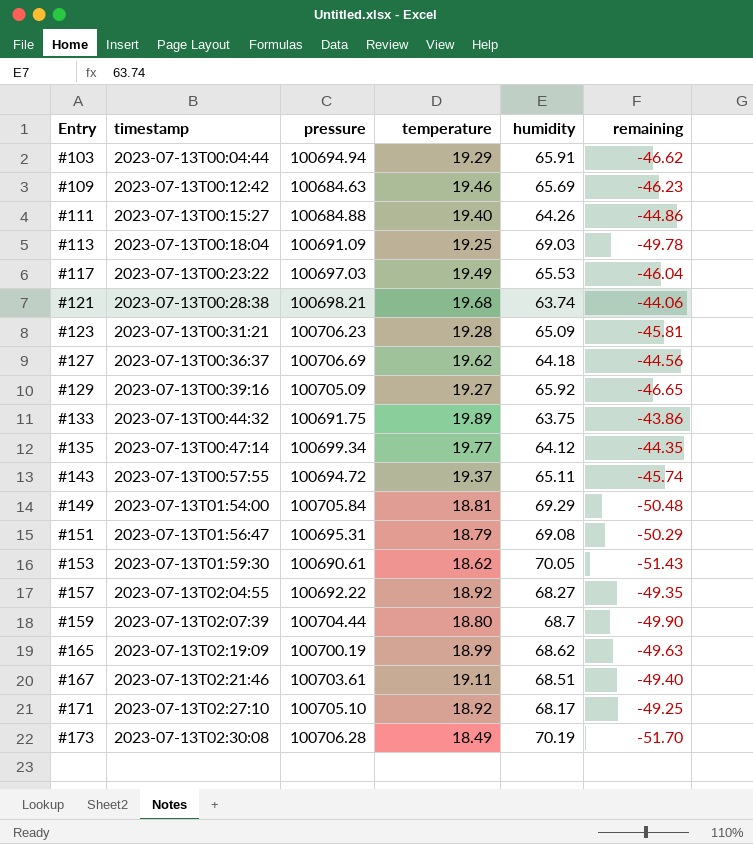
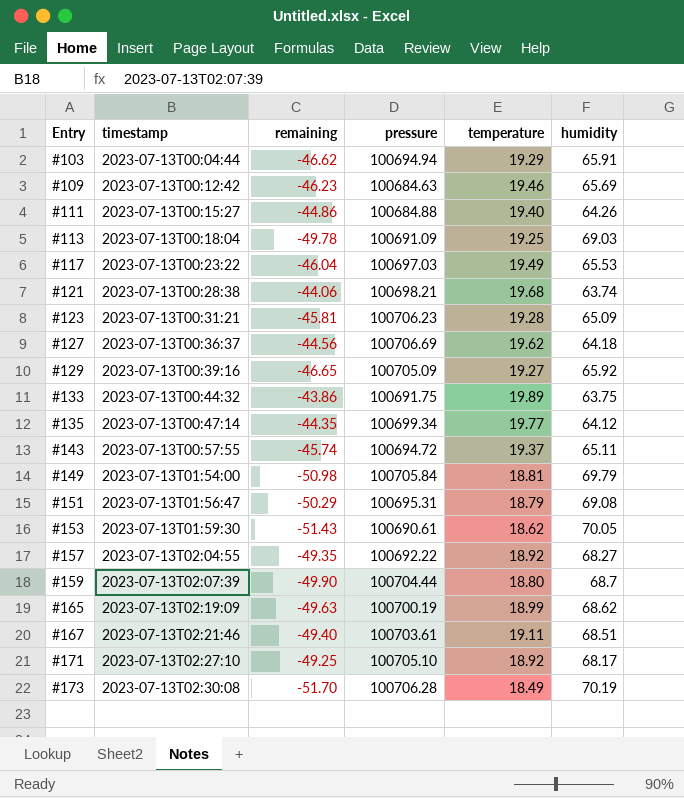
column remaining | position: 6 -> 3
#149 | remaining: -50.48 -> -50.98
#149 | humidity: 69.29 -> 69.79

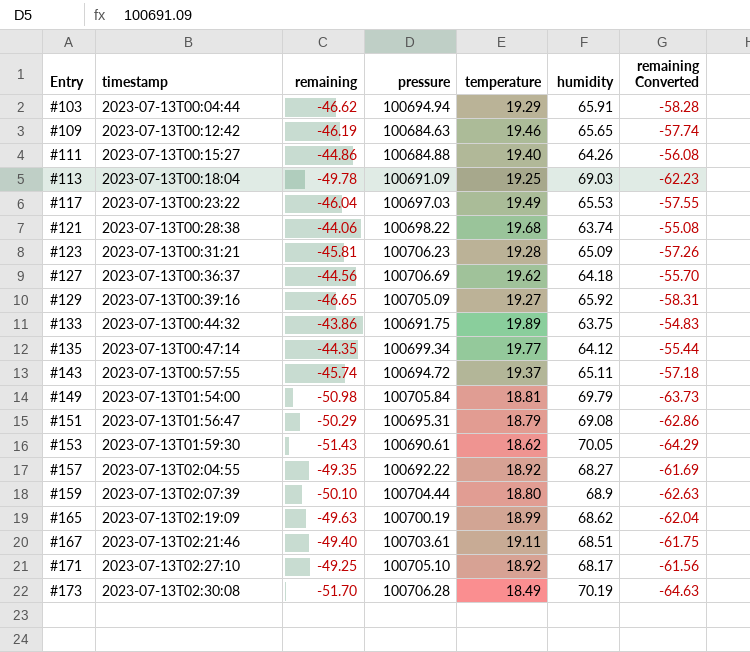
column remaining Converted | formula: none -> [remaining] * 1.25
#109 | remaining: -46.23 -> -46.19
#109 | humidity: 65.69 -> 65.65
#121 | pressure: 100698.21 -> 100698.22
#159 | remaining: -49.90 -> -50.10
#159 | humidity: 68.7 -> 68.9

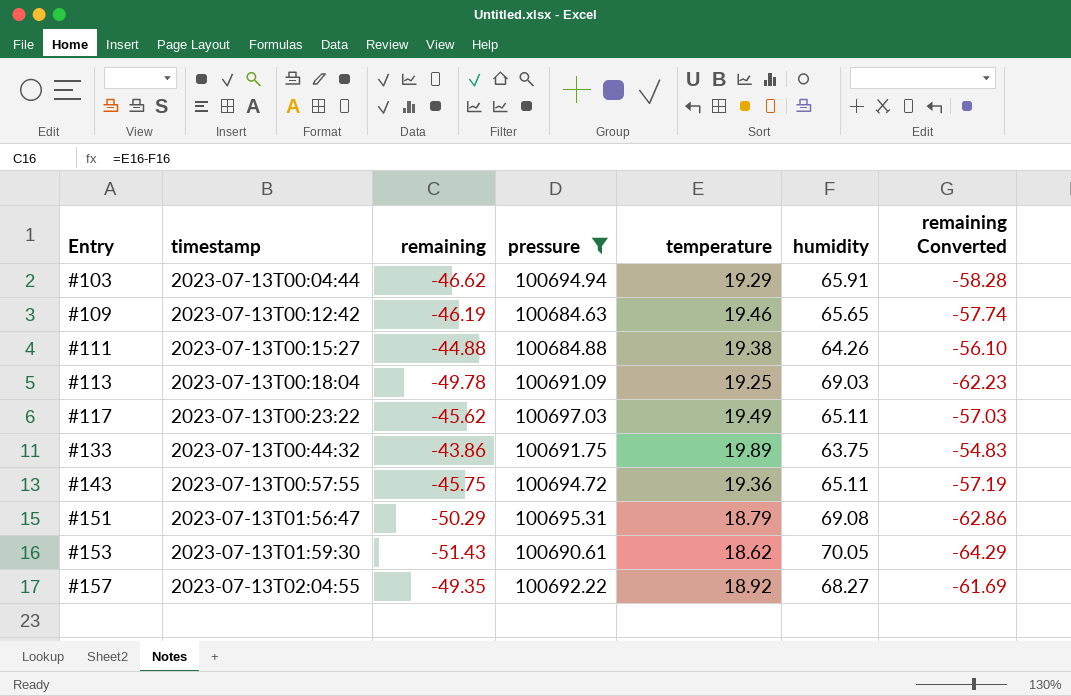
filter: none -> pressure <= 100697.03
#111 | remaining: -44.86 -> -44.88
#111 | temperature: 19.40 -> 19.38
#111 | remaining Converted: -56.08 -> -56.10
#117 | remaining: -46.04 -> -45.62
#117 | humidity: 65.53 -> 65.11
#117 | remaining Converted: -57.55 -> -57.03
#143 | remaining: -45.74 -> -45.75
#143 | temperature: 19.37 -> 19.36
#143 | remaining Converted: -57.18 -> -57.19

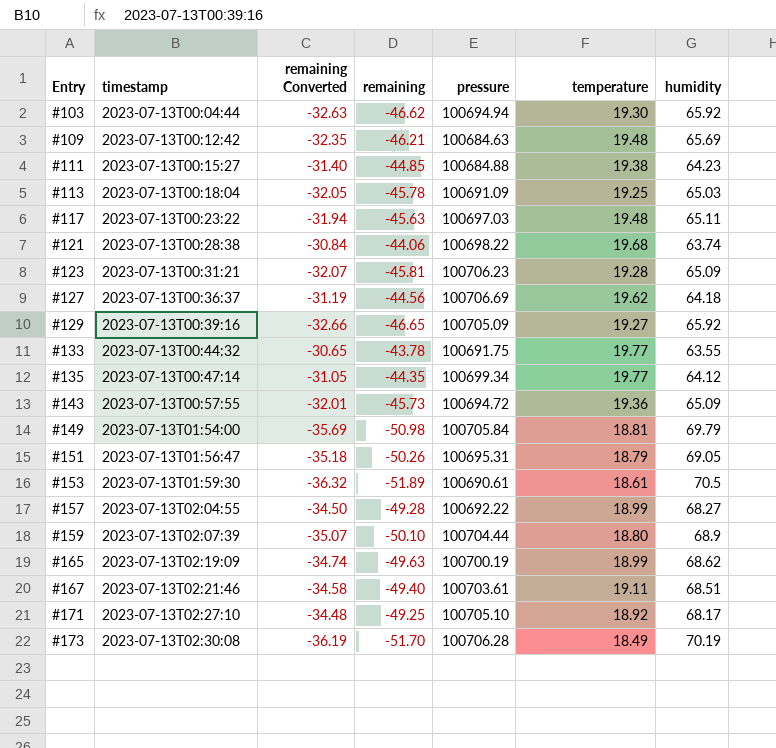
filter: pressure <= 100697.03 -> none
column remaining Converted | formula: [remaining] * 1.25 -> [remaining] * 0.7
column remaining Converted | position: 7 -> 3
#103 | temperature: 19.29 -> 19.30
#103 | humidity: 65.91 -> 65.92
#109 | remaining: -46.19 -> -46.21
#109 | temperature: 19.46 -> 19.48
#109 | humidity: 65.65 -> 65.69
#111 | remaining: -44.88 -> -44.85
#111 | humidity: 64.26 -> 64.23
#113 | remaining: -49.78 -> -45.78
#113 | humidity: 69.03 -> 65.03
#117 | remaining: -45.62 -> -45.63
#117 | temperature: 19.49 -> 19.48
#133 | remaining: -43.86 -> -43.78
#133 | temperature: 19.89 -> 19.77
#133 | humidity: 63.75 -> 63.55
#143 | remaining: -45.75 -> -45.73
#143 | humidity: 65.11 -> 65.09
#151 | remaining: -50.29 -> -50.26
#151 | humidity: 69.08 -> 69.05
#153 | remaining: -51.43 -> -51.89
#153 | temperature: 18.62 -> 18.61
#153 | humidity: 70.05 -> 70.5
#157 | remaining: -49.35 -> -49.28
#157 | temperature: 18.92 -> 18.99

